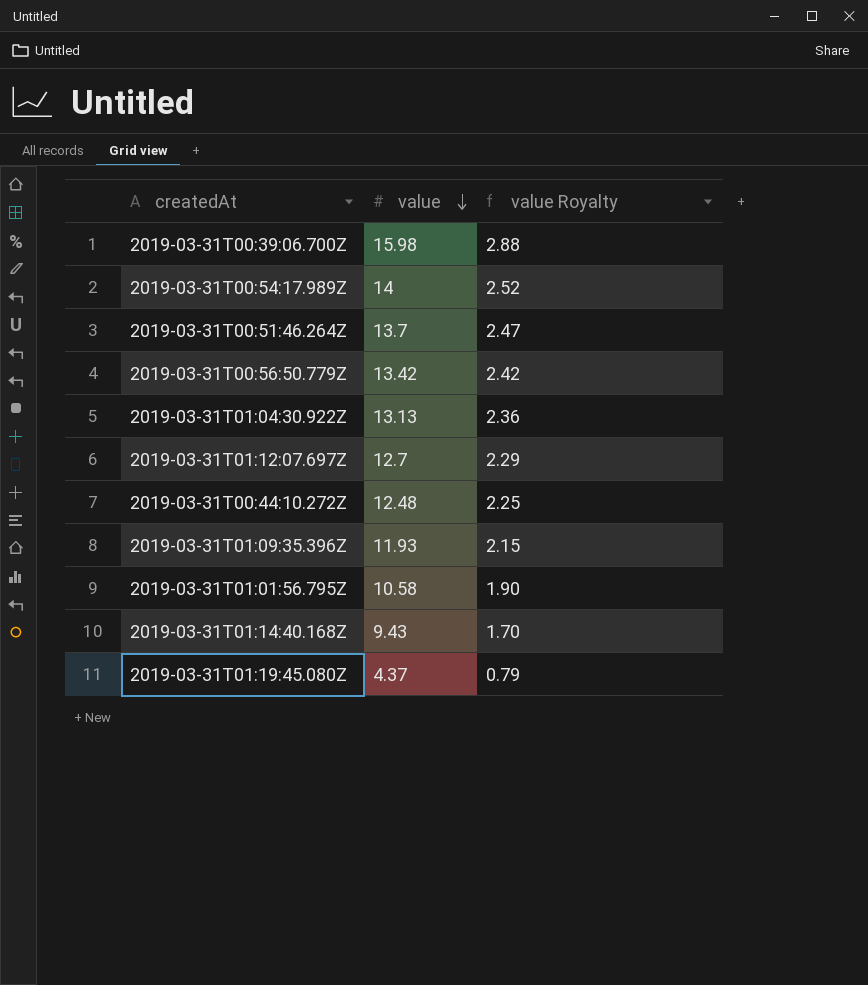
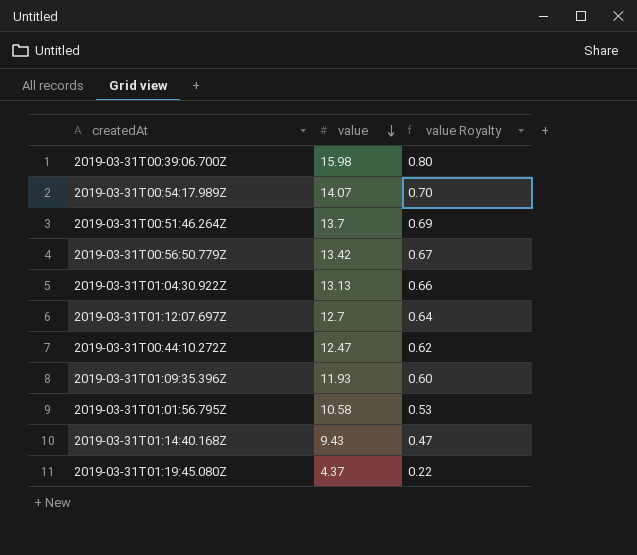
column value Royalty | formula: [value] * 0.18 -> [value] * 0.05
2019-03-31T00:54:17.989Z | value: 14 -> 14.07
2019-03-31T00:44:10.272Z | value: 12.48 -> 12.47

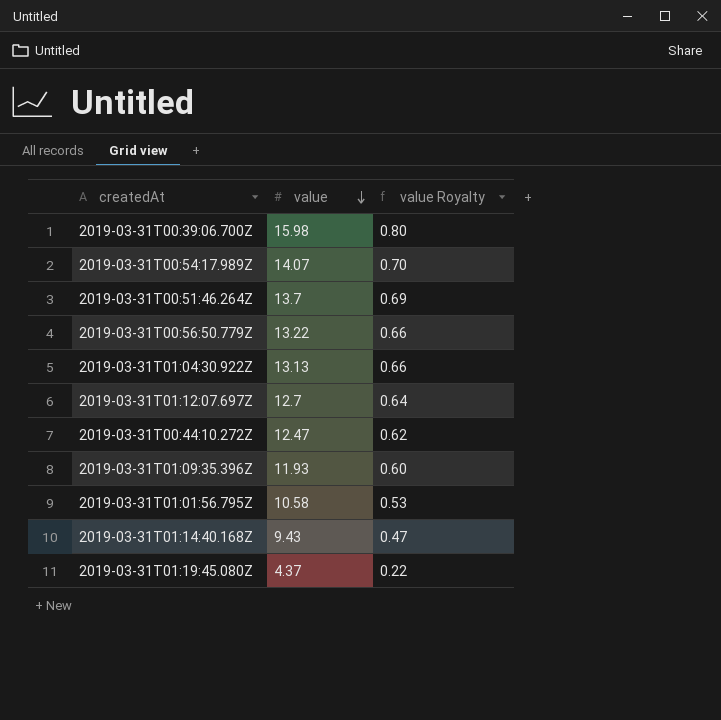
2019-03-31T00:56:50.779Z | value: 13.42 -> 13.22
2019-03-31T00:56:50.779Z | value Royalty: 0.67 -> 0.66

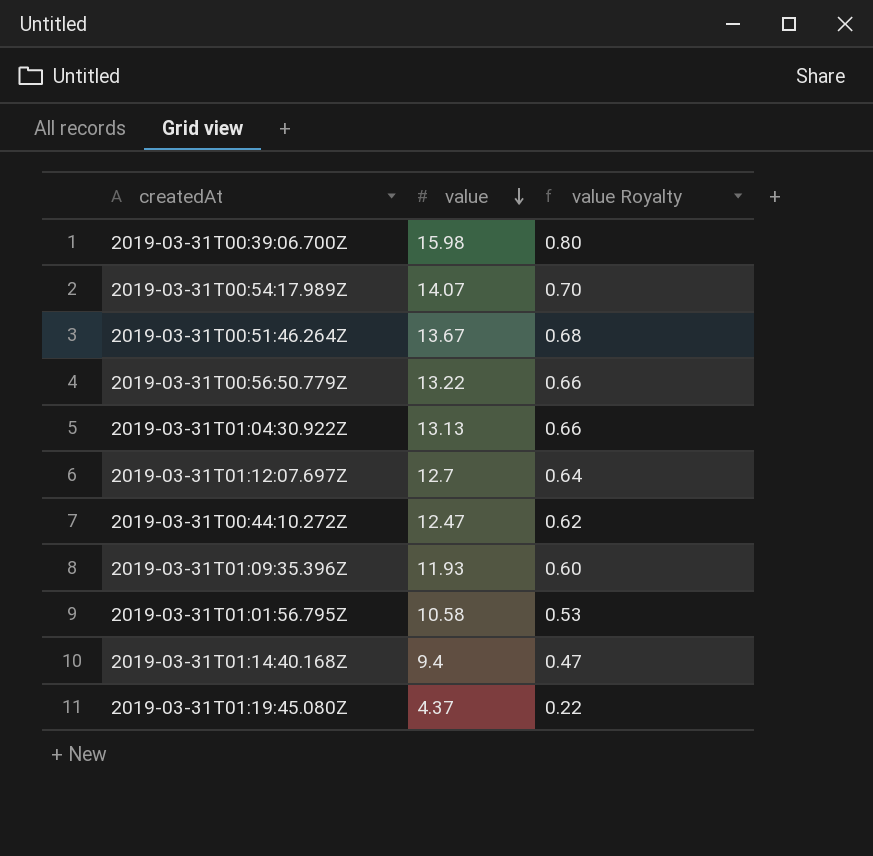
2019-03-31T00:51:46.264Z | value: 13.7 -> 13.67
2019-03-31T00:51:46.264Z | value Royalty: 0.69 -> 0.68
2019-03-31T01:14:40.168Z | value: 9.43 -> 9.4

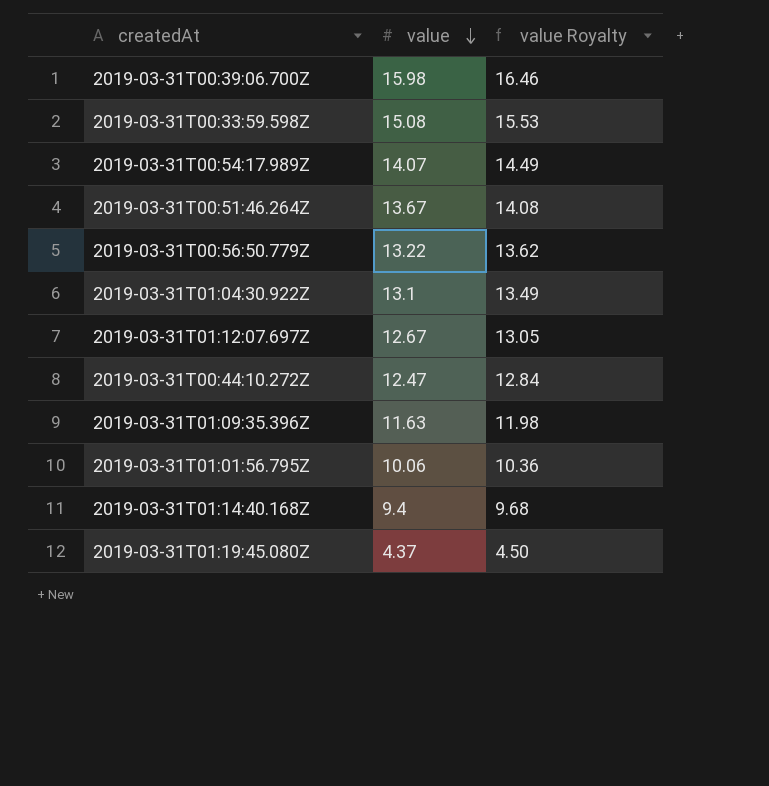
column value Royalty | formula: [value] * 0.05 -> [value] * 1.03
row 2019-03-31T00:33:59.598Z: none -> 15.08 | 15.53
2019-03-31T01:04:30.922Z | value: 13.13 -> 13.1
2019-03-31T01:12:07.697Z | value: 12.7 -> 12.67
2019-03-31T01:09:35.396Z | value: 11.93 -> 11.63
2019-03-31T01:01:56.795Z | value: 10.58 -> 10.06

